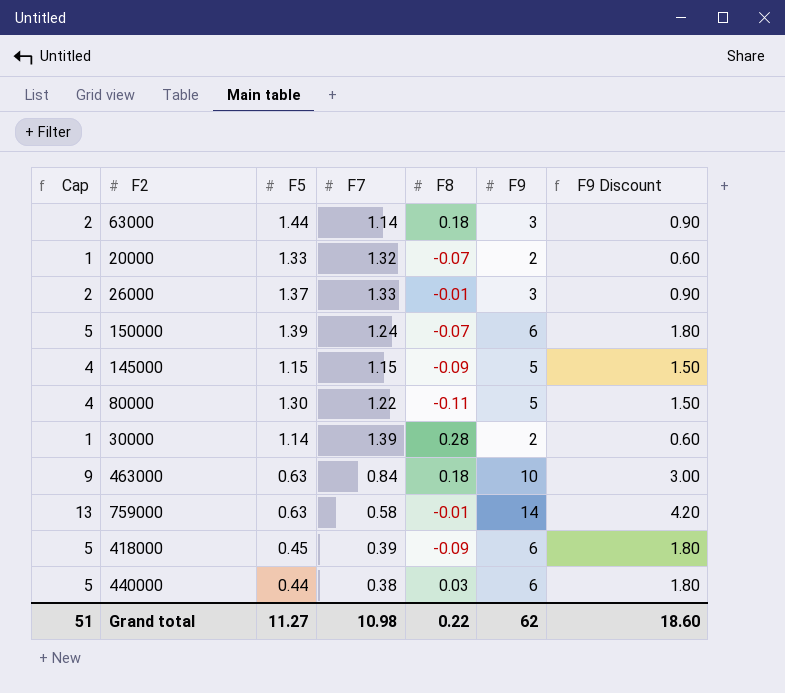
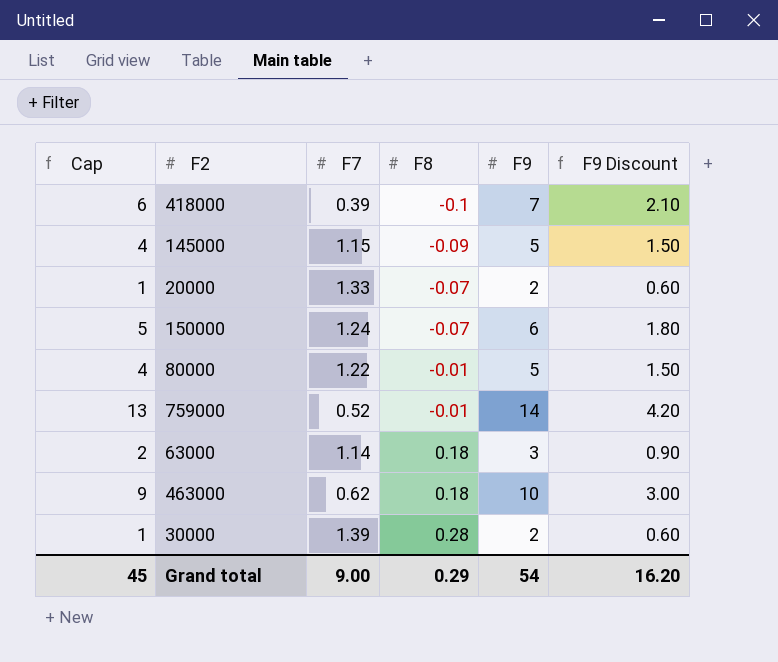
row order: none -> F8 ascending
column F5 | position: 3 -> none
row 26000: 2 | 1.37 | 1.33 | -0.01 | 3 | 0.90 -> none
row 440000: 5 | 0.44 | 0.38 | 0.03 | 6 | 1.80 -> none
418000 | Cap: 5 -> 6
418000 | F8: -0.09 -> -0.1
418000 | F9: 6 -> 7
418000 | F9 Discount: 1.80 -> 2.10
20000 | F7: 1.32 -> 1.33
80000 | F8: -0.11 -> -0.01
759000 | F7: 0.58 -> 0.52
463000 | F7: 0.84 -> 0.62
Grand total | Cap: 51 -> 45
Grand total | F7: 10.98 -> 9.00
Grand total | F8: 0.22 -> 0.29
Grand total | F9: 62 -> 54
Grand total | F9 Discount: 18.60 -> 16.20

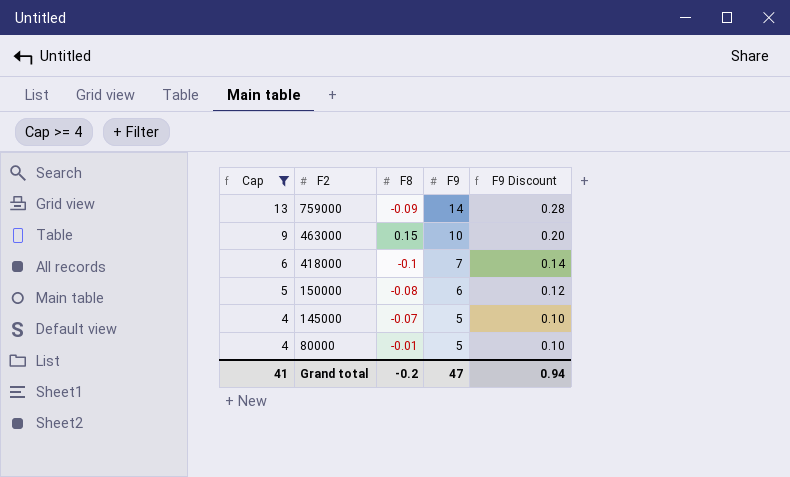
filter: none -> Cap >= 4
row order: F8 ascending -> Cap descending
column F7 | position: 3 -> none
column F9 Discount | formula: [F9] * 0.3 -> [F9] * 0.02
759000 | F8: -0.01 -> -0.09
463000 | F8: 0.18 -> 0.15
150000 | F8: -0.07 -> -0.08
145000 | F8: -0.09 -> -0.07
Grand total | Cap: 45 -> 41
Grand total | F8: 0.29 -> -0.2
Grand total | F9: 54 -> 47
Grand total | F9 Discount: 16.20 -> 0.94

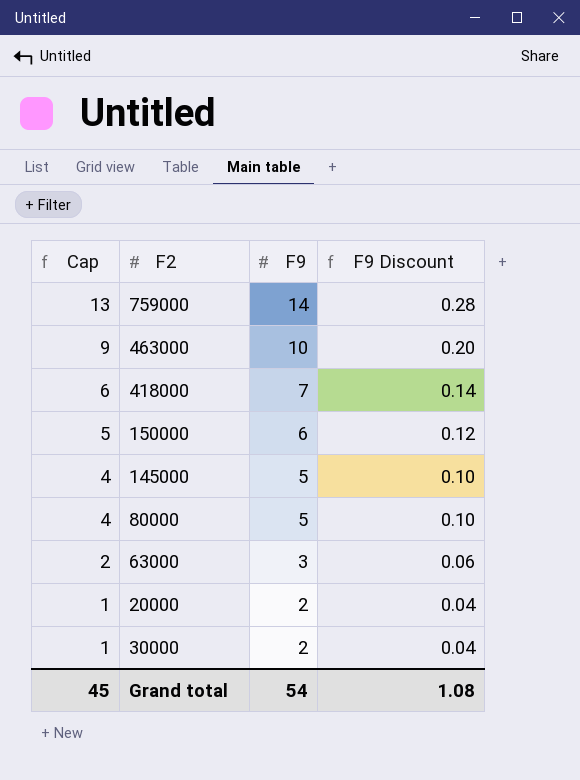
filter: Cap >= 4 -> none
column F8 | position: 3 -> none
Grand total | Cap: 41 -> 45
Grand total | F9: 47 -> 54
Grand total | F9 Discount: 0.94 -> 1.08

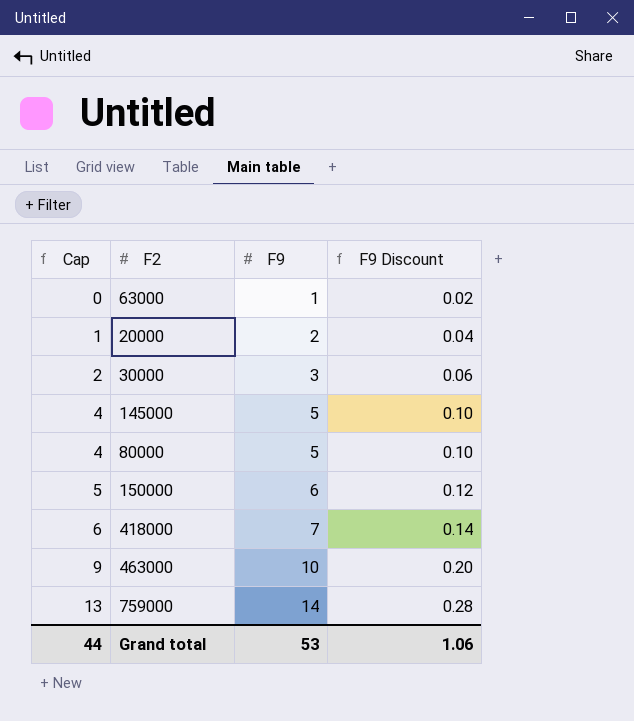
row order: Cap descending -> Cap ascending
63000 | Cap: 2 -> 0
63000 | F9: 3 -> 1
63000 | F9 Discount: 0.06 -> 0.02
30000 | Cap: 1 -> 2
30000 | F9: 2 -> 3
30000 | F9 Discount: 0.04 -> 0.06
Grand total | Cap: 45 -> 44
Grand total | F9: 54 -> 53
Grand total | F9 Discount: 1.08 -> 1.06

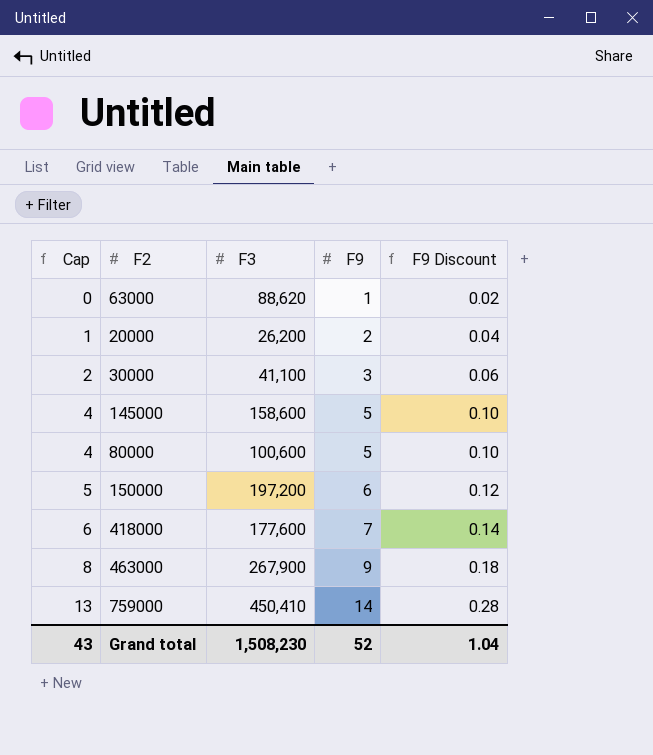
column F3 | position: none -> 3
463000 | Cap: 9 -> 8
463000 | F9: 10 -> 9
463000 | F9 Discount: 0.20 -> 0.18
Grand total | Cap: 44 -> 43
Grand total | F9: 53 -> 52
Grand total | F9 Discount: 1.06 -> 1.04

